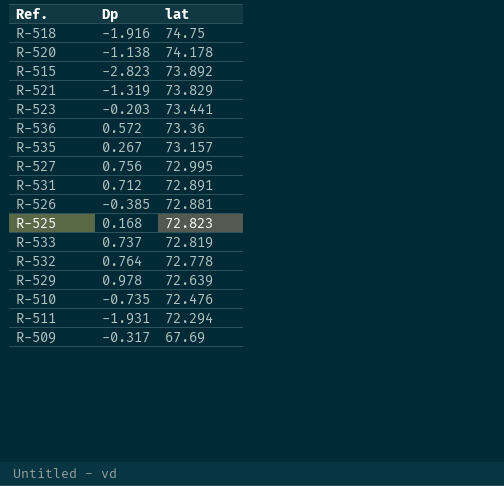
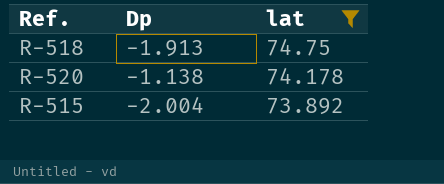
filter: none -> lat >= 73.892
R-518 | Dp: -1.916 -> -1.913
R-515 | Dp: -2.823 -> -2.004

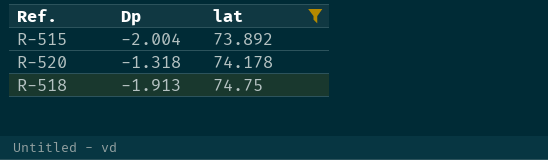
row order: lat descending -> lat ascending
R-520 | Dp: -1.138 -> -1.318

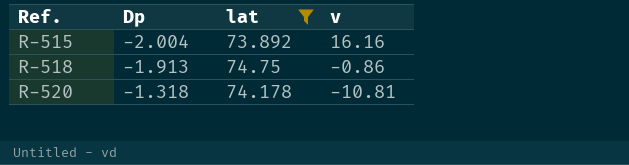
row order: lat ascending -> Ref. ascending
column v | position: none -> 4

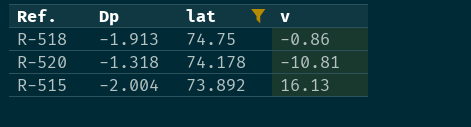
row order: Ref. ascending -> lat descending
R-515 | v: 16.16 -> 16.13

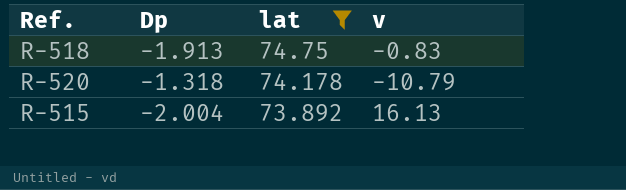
R-518 | v: -0.86 -> -0.83
R-520 | v: -10.81 -> -10.79

